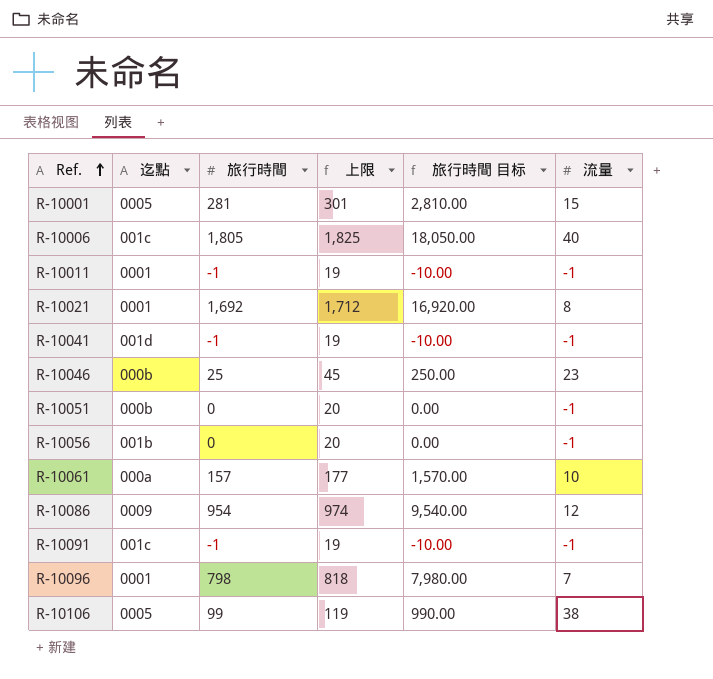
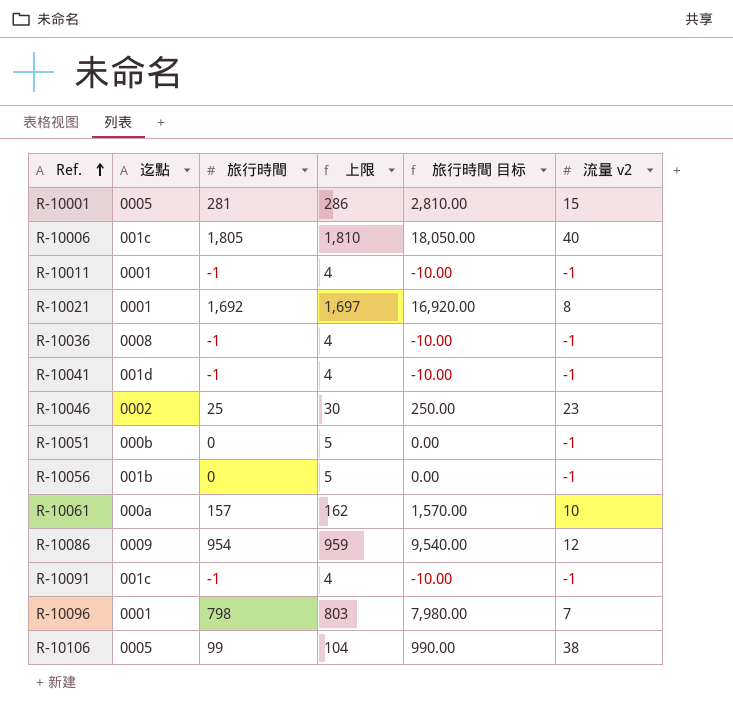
column 上限 | formula: [旅行時間] + 20 -> [旅行時間] + 5
column name: 流量 -> 流量 v2
row R-10036: none -> 0008 | -1 | 4 | -10.00 | -1
R-10046 | 迄點: 000b -> 0002

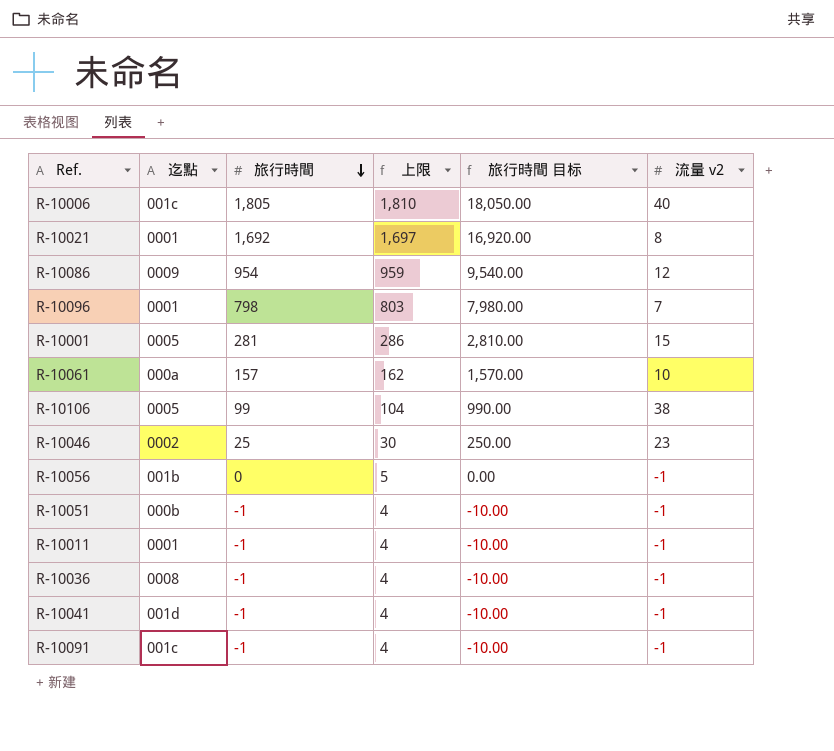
row order: Ref. ascending -> 旅行時間 descending
R-10051 | 旅行時間: 0 -> -1
R-10051 | 上限: 5 -> 4
R-10051 | 旅行時間 目标: 0.00 -> -10.00

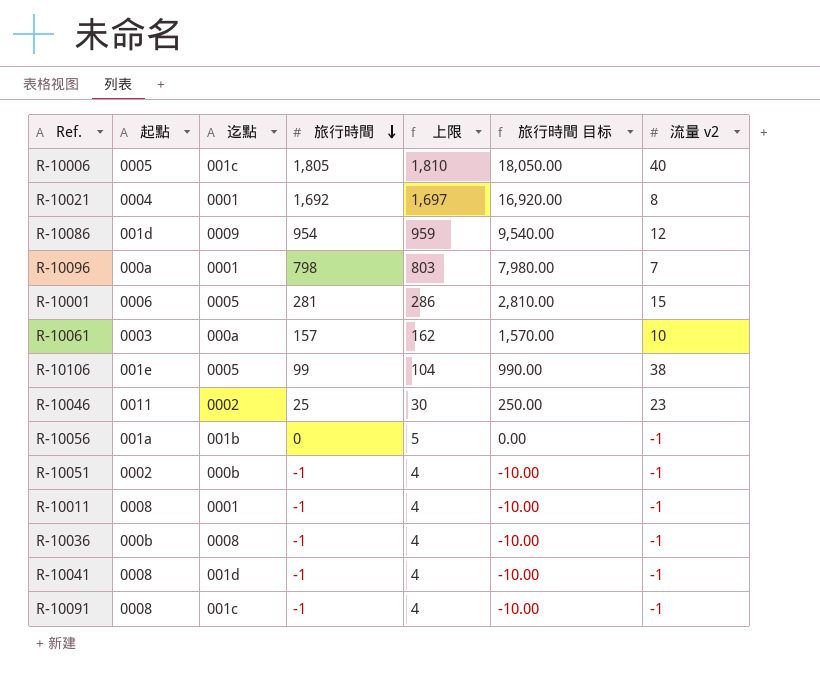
column 起點 | position: none -> 2

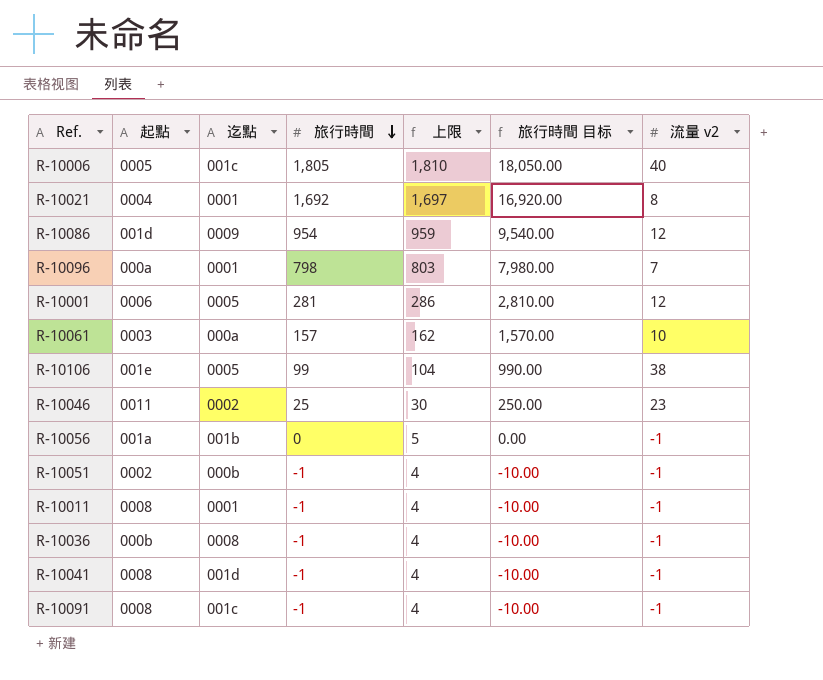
R-10001 | 流量 v2: 15 -> 12

